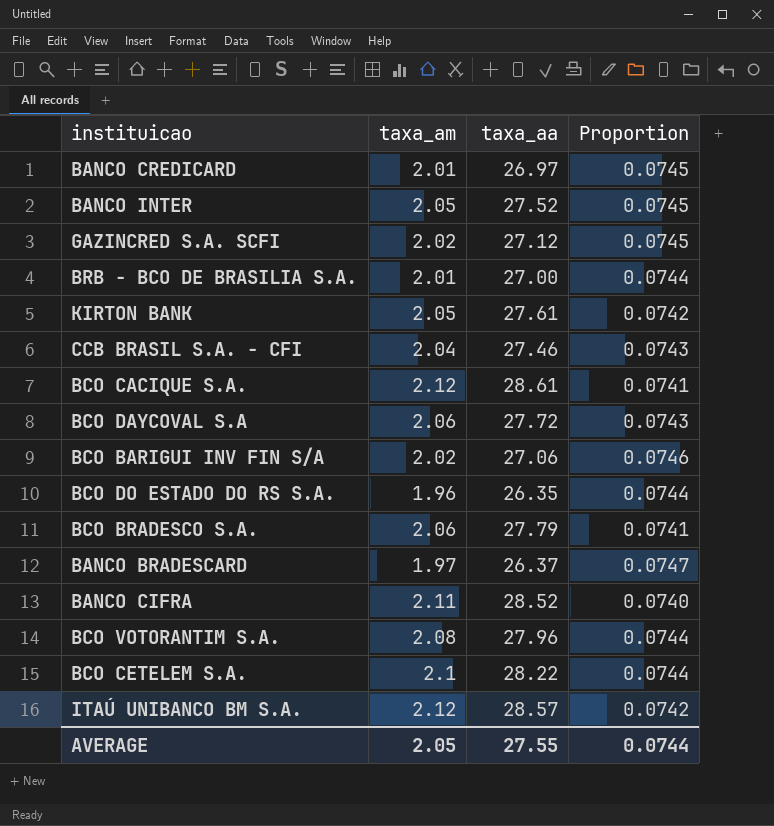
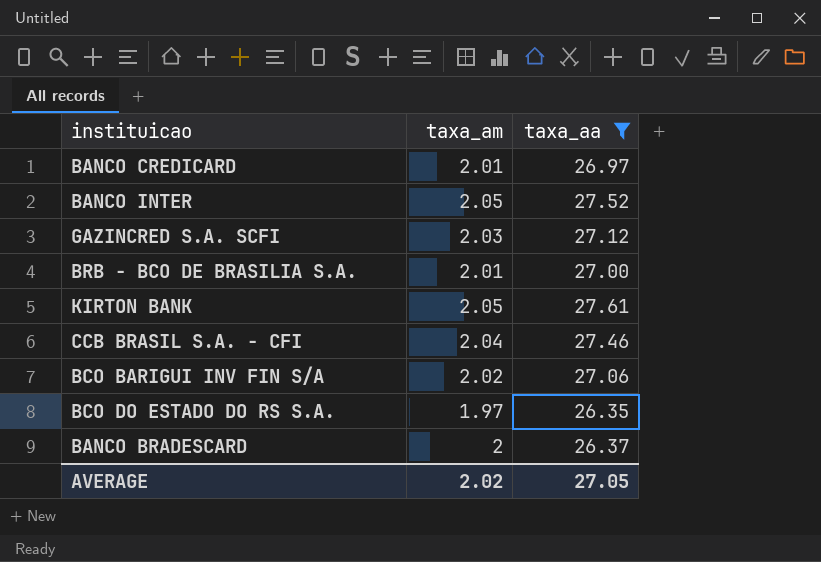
filter: none -> taxa_aa <= 27.61
column Proportion | formula: [taxa_am] / [taxa_aa] -> none
GAZINCRED S.A. SCFI | taxa_am: 2.02 -> 2.03
BCO DO ESTADO DO RS S.A. | taxa_am: 1.96 -> 1.97
BANCO BRADESCARD | taxa_am: 1.97 -> 2
AVERAGE | taxa_am: 2.05 -> 2.02
AVERAGE | taxa_aa: 27.55 -> 27.05

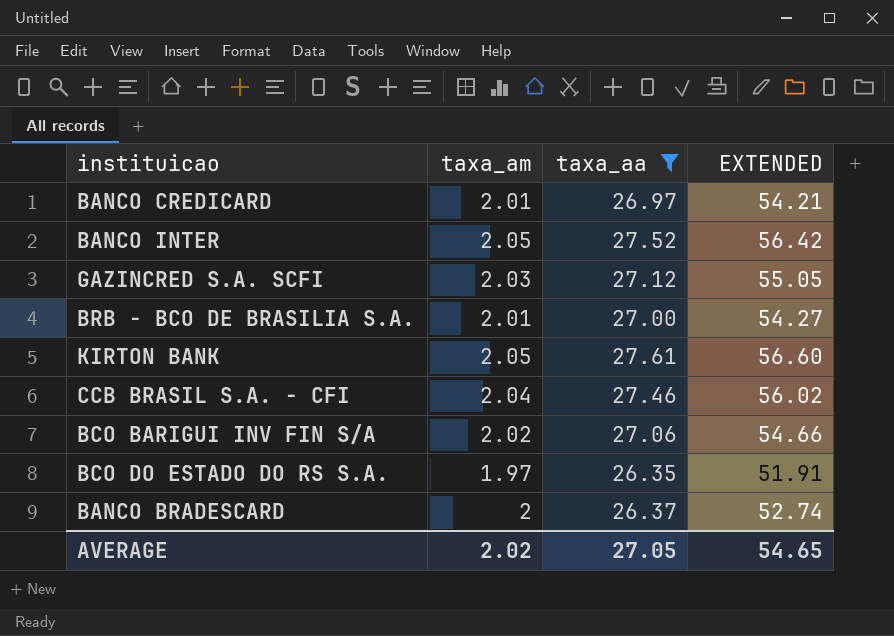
column EXTENDED | formula: none -> [taxa_am] * [taxa_aa]

